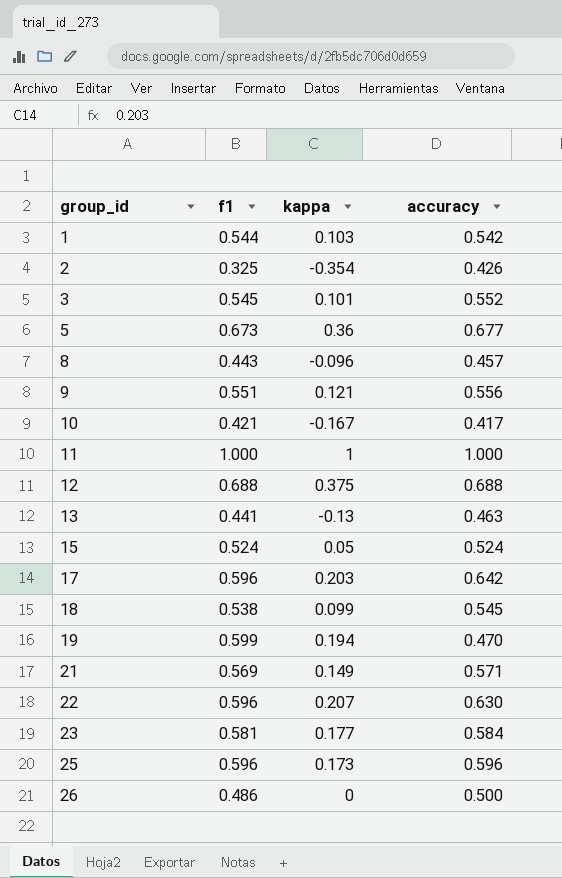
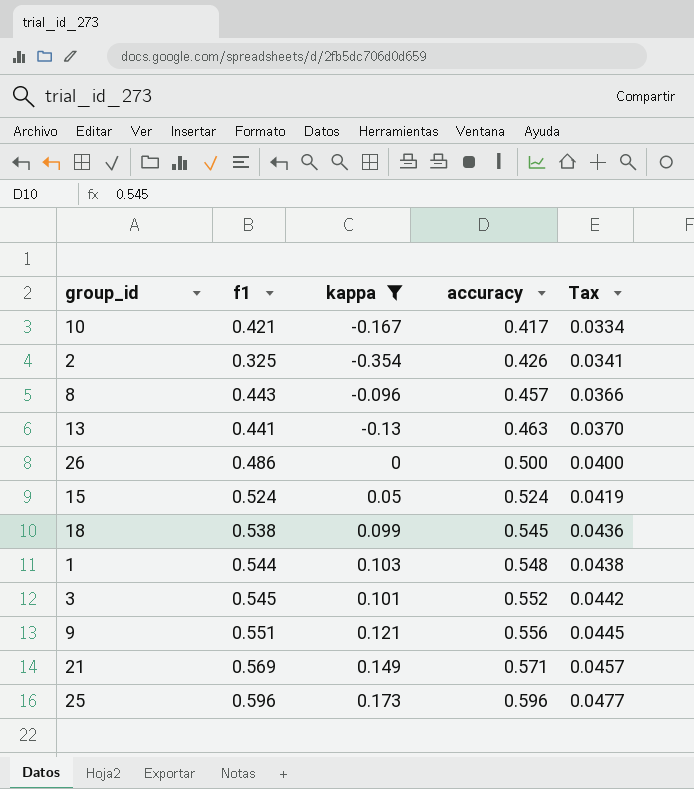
filter: none -> kappa <= 0.173
row order: group_id ascending -> accuracy ascending
column Tax | formula: none -> [accuracy] * 0.08
1 | accuracy: 0.542 -> 0.548

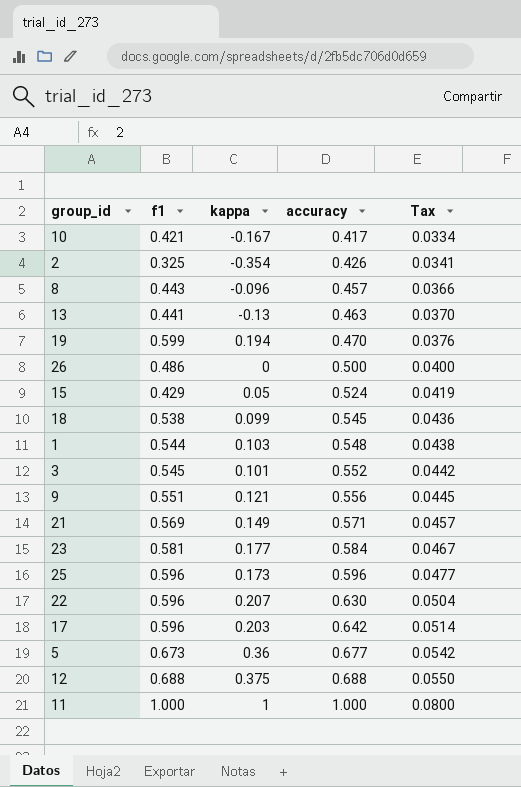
filter: kappa <= 0.173 -> none
15 | f1: 0.524 -> 0.429

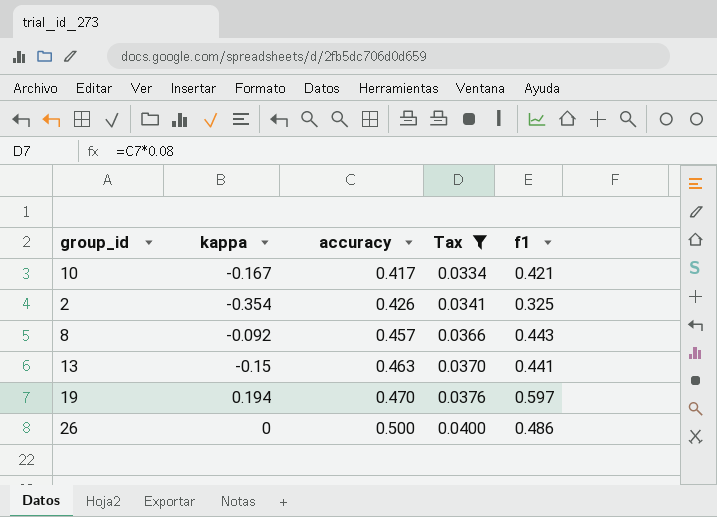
filter: none -> Tax <= 0.0400
column f1 | position: 2 -> 5
8 | kappa: -0.096 -> -0.092
13 | kappa: -0.13 -> -0.15
19 | f1: 0.599 -> 0.597

